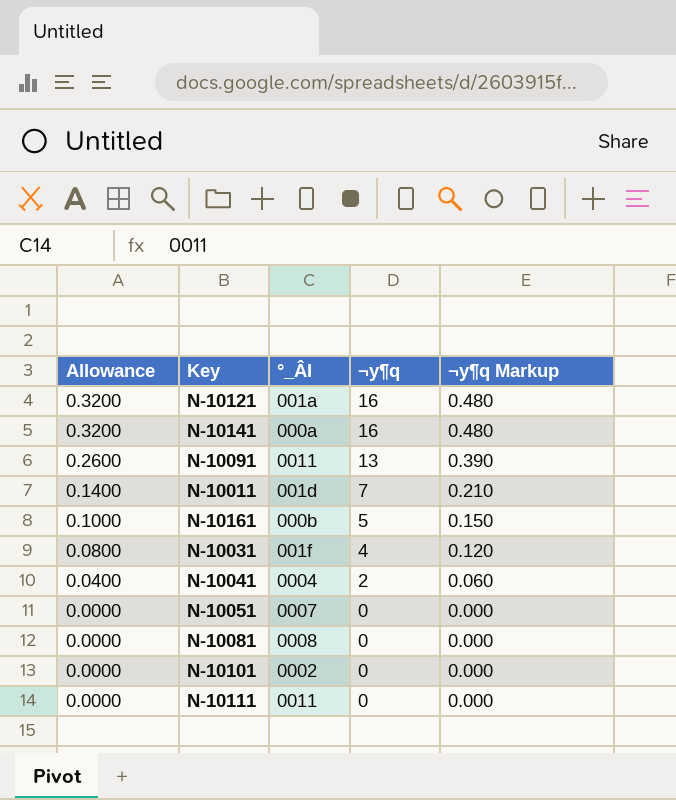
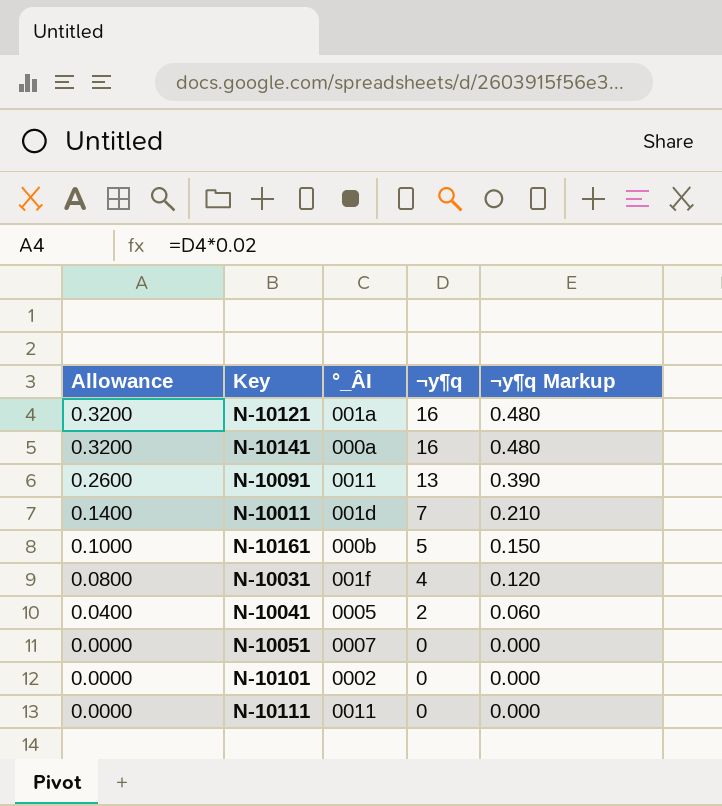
row N-10081: 0.0000 | 0008 | 0 | 0.000 -> none
N-10041 | °_ÂI: 0004 -> 0005

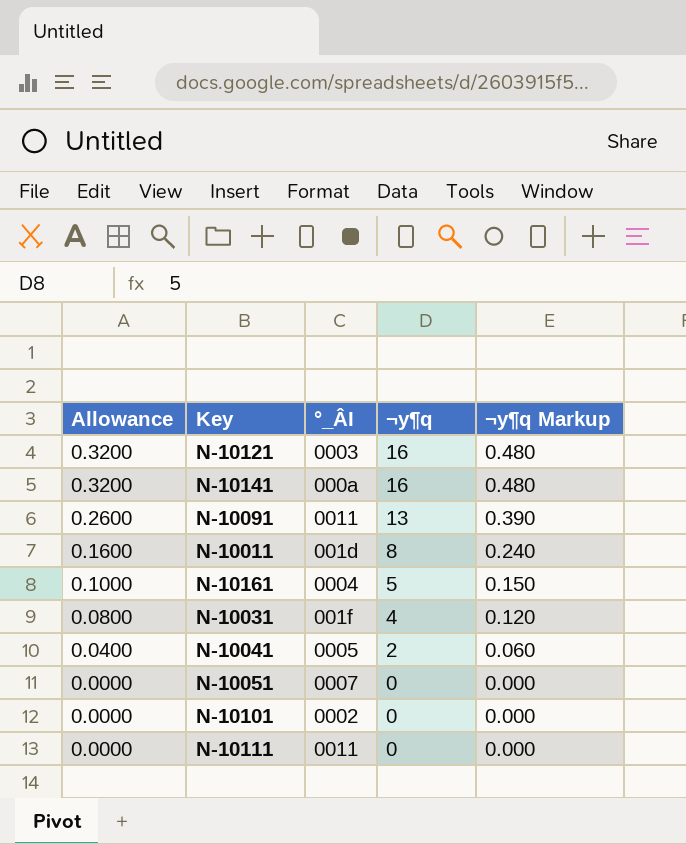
N-10121 | °_ÂI: 001a -> 0003
N-10011 | Allowance: 0.1400 -> 0.1600
N-10011 | ¬y¶q: 7 -> 8
N-10011 | ¬y¶q Markup: 0.210 -> 0.240
N-10161 | °_ÂI: 000b -> 0004

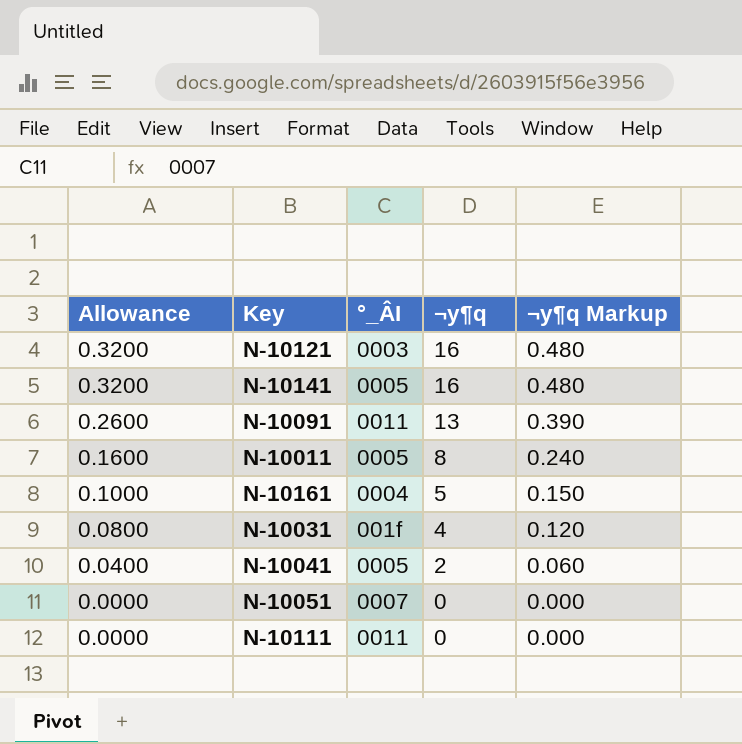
row N-10101: 0.0000 | 0002 | 0 | 0.000 -> none
N-10141 | °_ÂI: 000a -> 0005
N-10011 | °_ÂI: 001d -> 0005

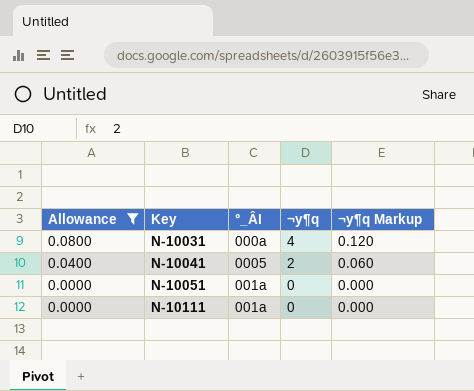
filter: none -> Allowance <= 0.0800
N-10031 | °_ÂI: 001f -> 000a
N-10051 | °_ÂI: 0007 -> 001a
N-10111 | °_ÂI: 0011 -> 001a

